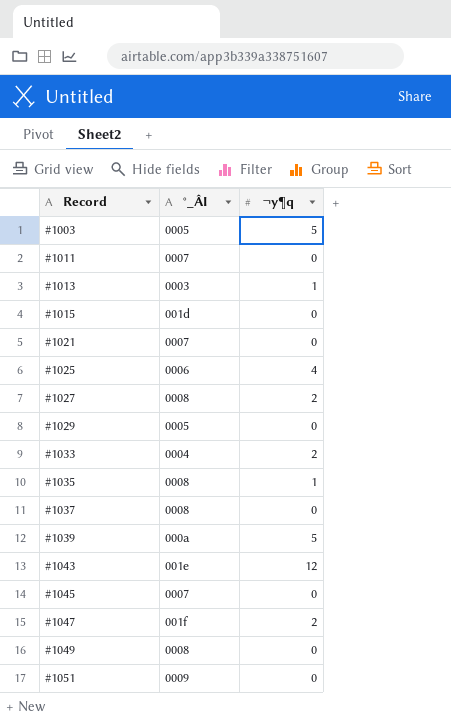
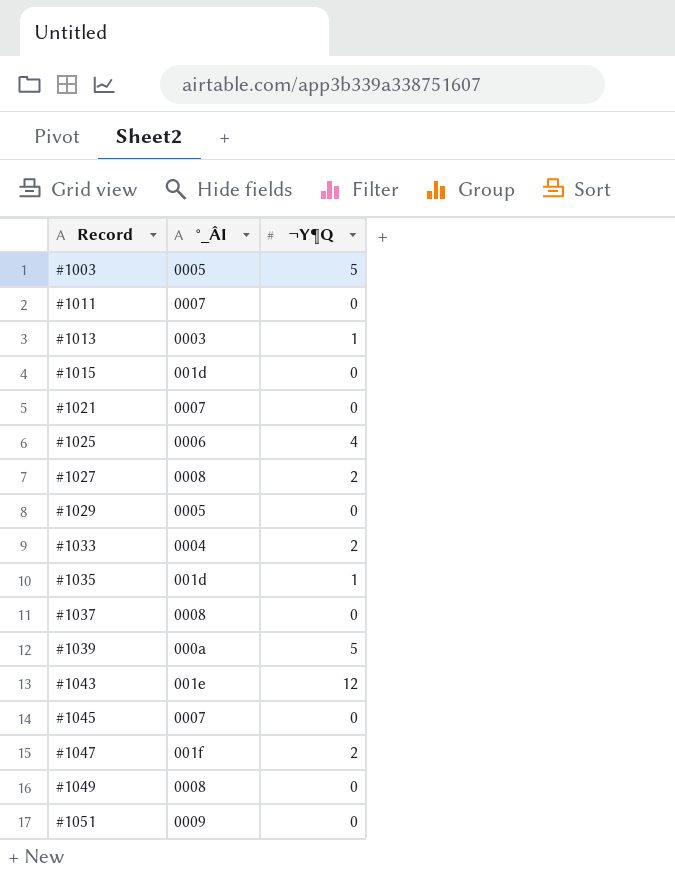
column name: ¬y¶q -> ¬Y¶Q
#1035 | °_ÂI: 0008 -> 001d

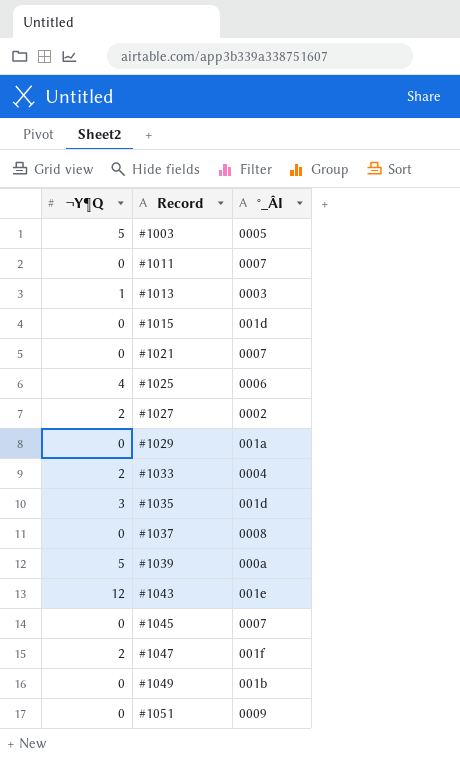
column ¬Y¶Q | position: 3 -> 1
#1027 | °_ÂI: 0008 -> 0002
#1029 | °_ÂI: 0005 -> 001a
#1035 | ¬Y¶Q: 1 -> 3
#1049 | °_ÂI: 0008 -> 001b

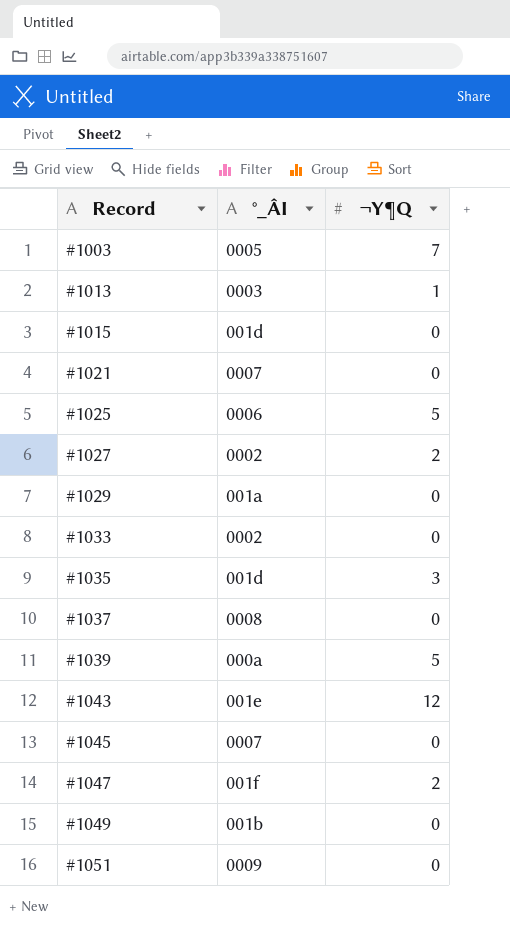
column ¬Y¶Q | position: 1 -> 3
row #1011: 0 | 0007 -> none
#1003 | ¬Y¶Q: 5 -> 7
#1025 | ¬Y¶Q: 4 -> 5
#1033 | °_ÂI: 0004 -> 0002
#1033 | ¬Y¶Q: 2 -> 0

